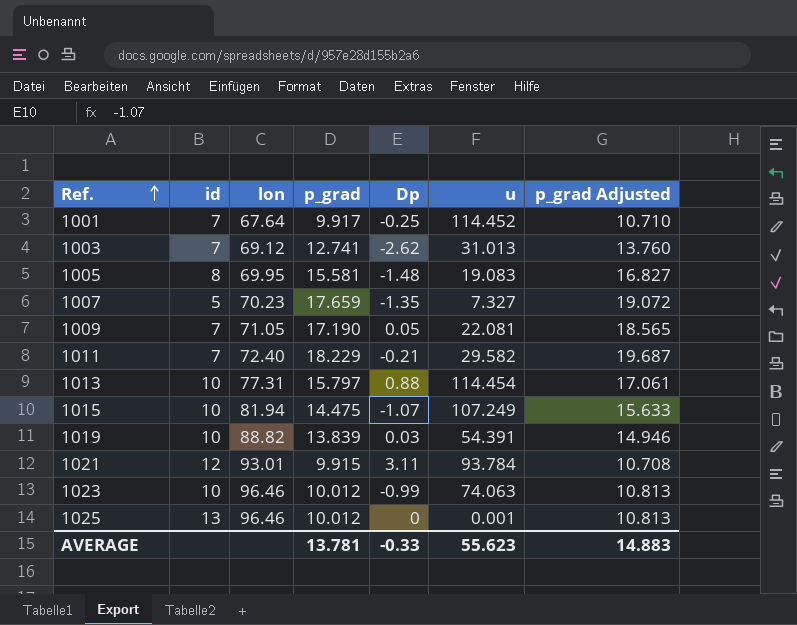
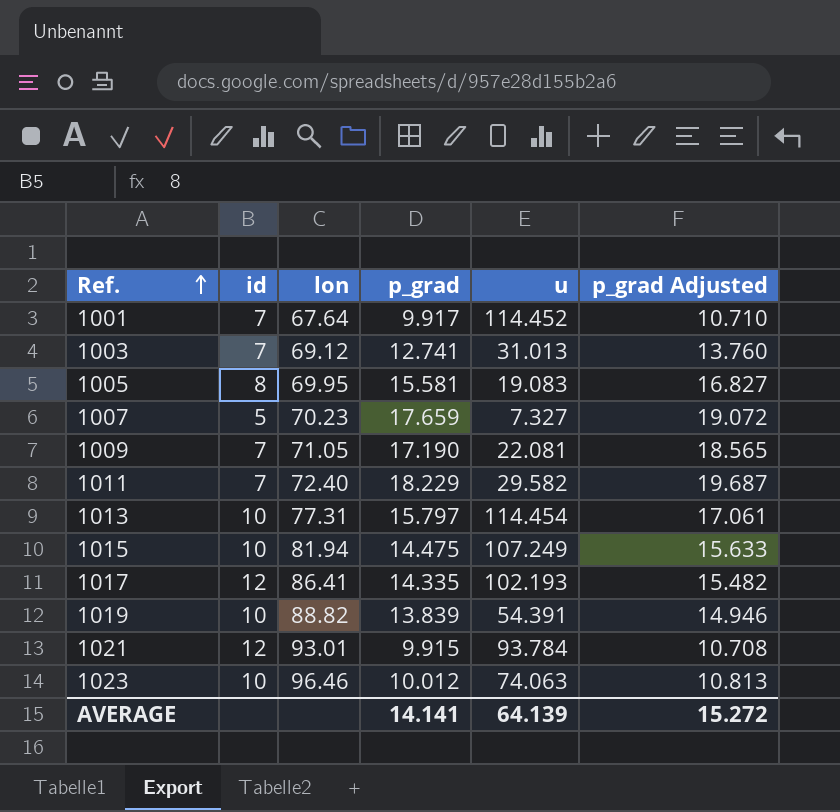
column Dp | position: 5 -> none
row 1025: 13 | 96.46 | 10.012 | 0 | 0.001 | 10.813 -> none
row 1017: none -> 12 | 86.41 | 14.335 | 102.193 | 15.482
AVERAGE | p_grad: 13.781 -> 14.141
AVERAGE | u: 55.623 -> 64.139
AVERAGE | p_grad Adjusted: 14.883 -> 15.272

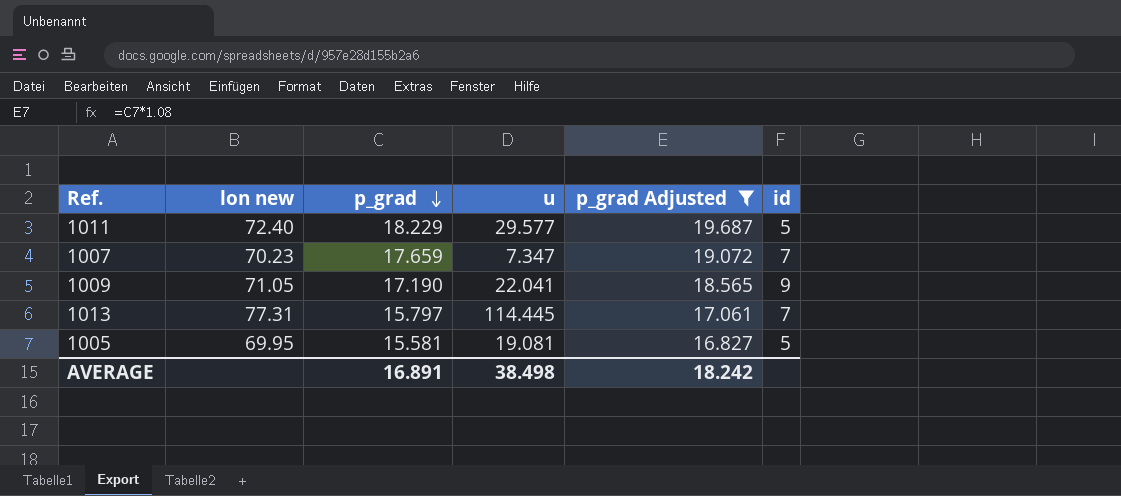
filter: none -> p_grad Adjusted >= 16.827
row order: Ref. ascending -> p_grad descending
column name: lon -> lon new
column id | position: 2 -> 6
1011 | u: 29.582 -> 29.577
1011 | id: 7 -> 5
1007 | u: 7.327 -> 7.347
1007 | id: 5 -> 7
1009 | u: 22.081 -> 22.041
1009 | id: 7 -> 9
1013 | u: 114.454 -> 114.445
1013 | id: 10 -> 7
1005 | u: 19.083 -> 19.081
1005 | id: 8 -> 5
AVERAGE | p_grad: 14.141 -> 16.891
AVERAGE | u: 64.139 -> 38.498
AVERAGE | p_grad Adjusted: 15.272 -> 18.242

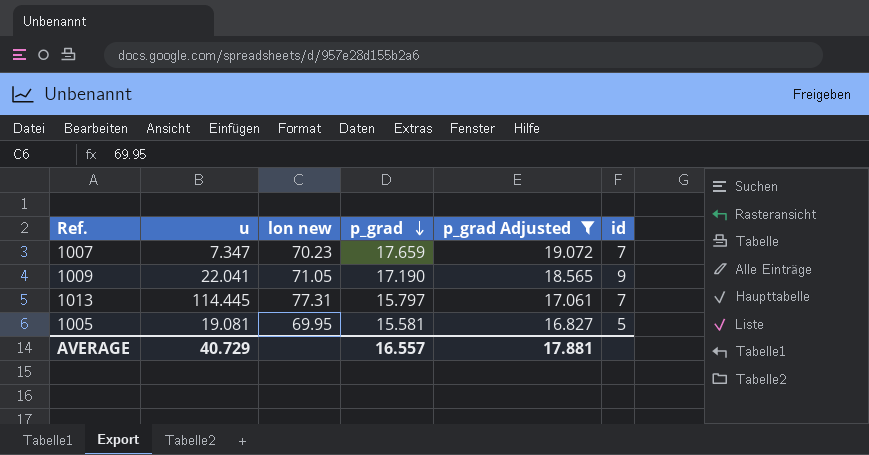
column u | position: 4 -> 2
row 1011: 72.40 | 18.229 | 29.577 | 19.687 | 5 -> none
AVERAGE | u: 38.498 -> 40.729
AVERAGE | p_grad: 16.891 -> 16.557
AVERAGE | p_grad Adjusted: 18.242 -> 17.881

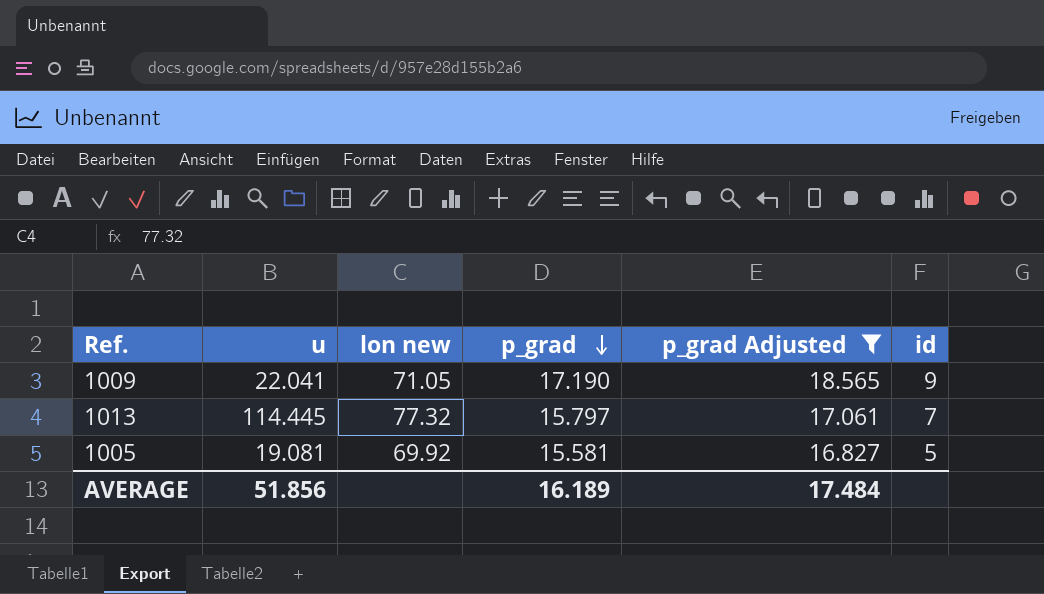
row 1007: 7.347 | 70.23 | 17.659 | 19.072 | 7 -> none
1013 | lon new: 77.31 -> 77.32
1005 | lon new: 69.95 -> 69.92
AVERAGE | u: 40.729 -> 51.856
AVERAGE | p_grad: 16.557 -> 16.189
AVERAGE | p_grad Adjusted: 17.881 -> 17.484

